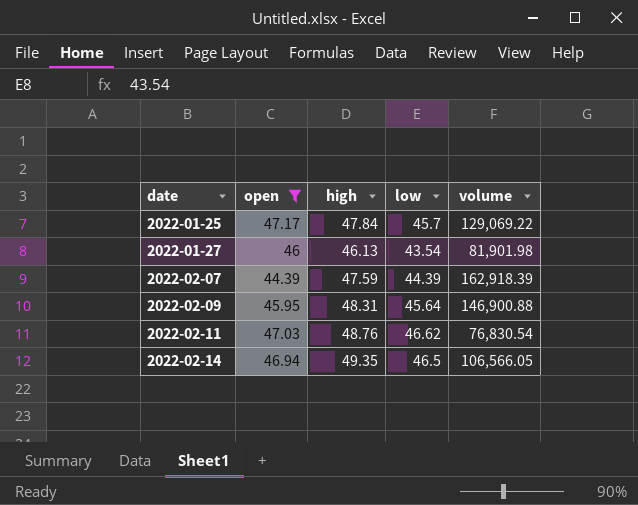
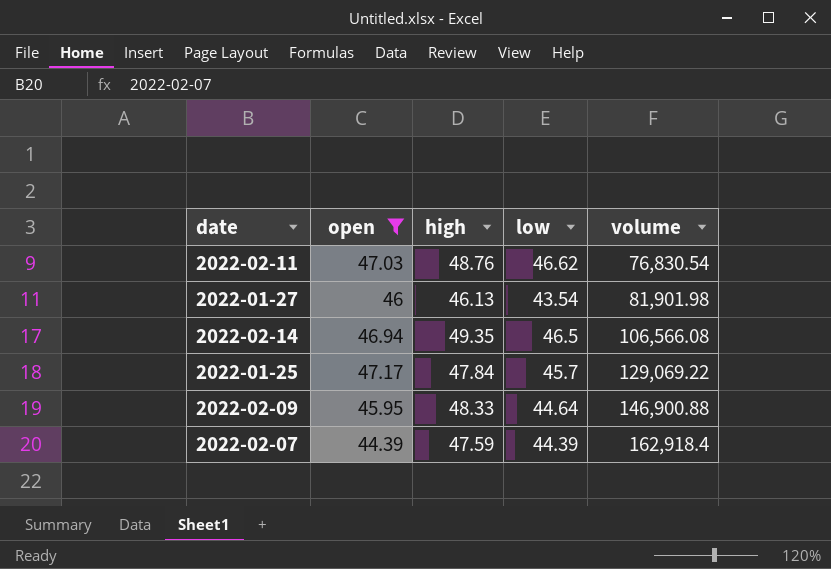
row order: date ascending -> volume ascending
2022-02-14 | volume: 106,566.05 -> 106,566.08
2022-02-09 | high: 48.31 -> 48.33
2022-02-09 | low: 45.64 -> 44.64
2022-02-07 | volume: 162,918.39 -> 162,918.4

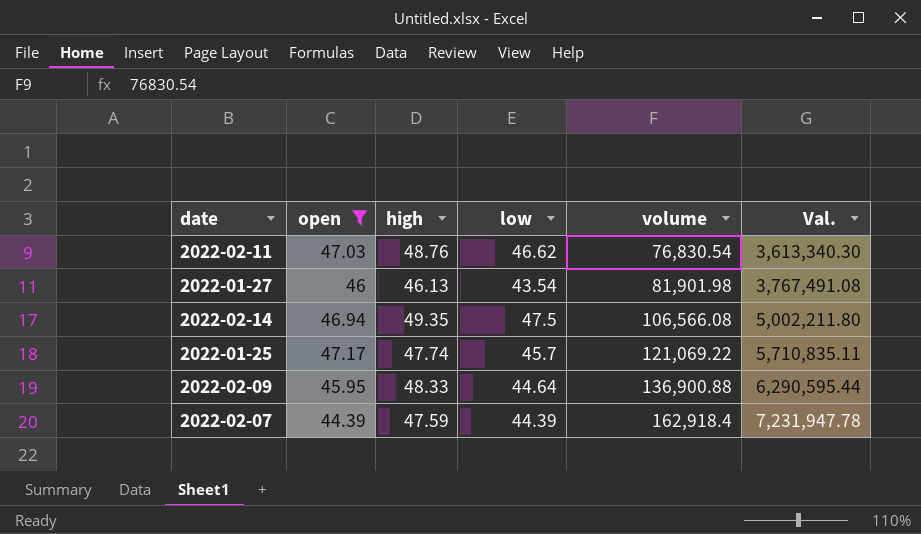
column Val. | formula: none -> [open] * [volume]
2022-02-14 | low: 46.5 -> 47.5
2022-01-25 | high: 47.84 -> 47.74
2022-01-25 | volume: 129,069.22 -> 121,069.22
2022-02-09 | volume: 146,900.88 -> 136,900.88

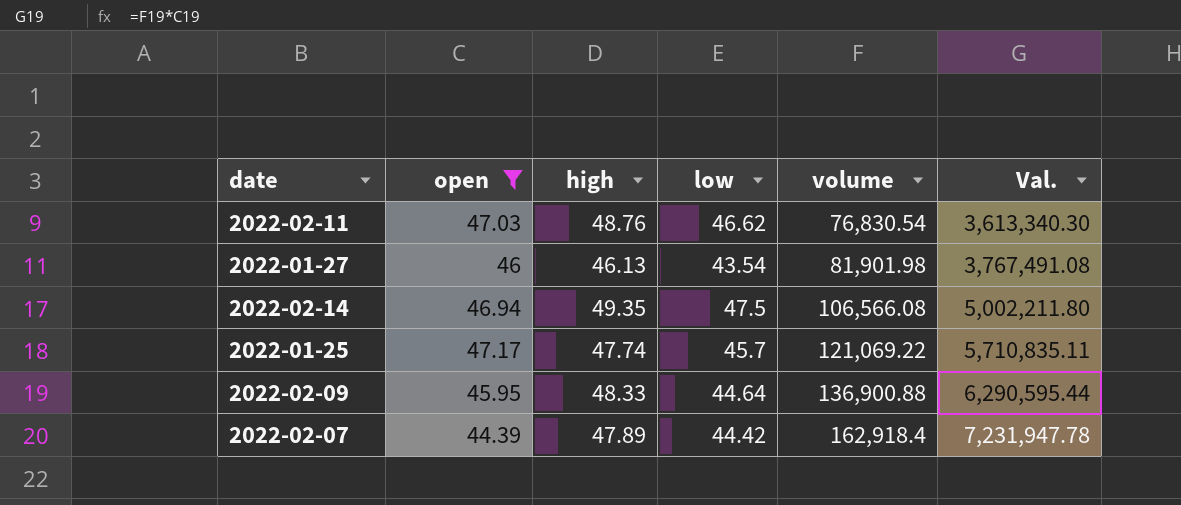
2022-02-07 | high: 47.59 -> 47.89
2022-02-07 | low: 44.39 -> 44.42

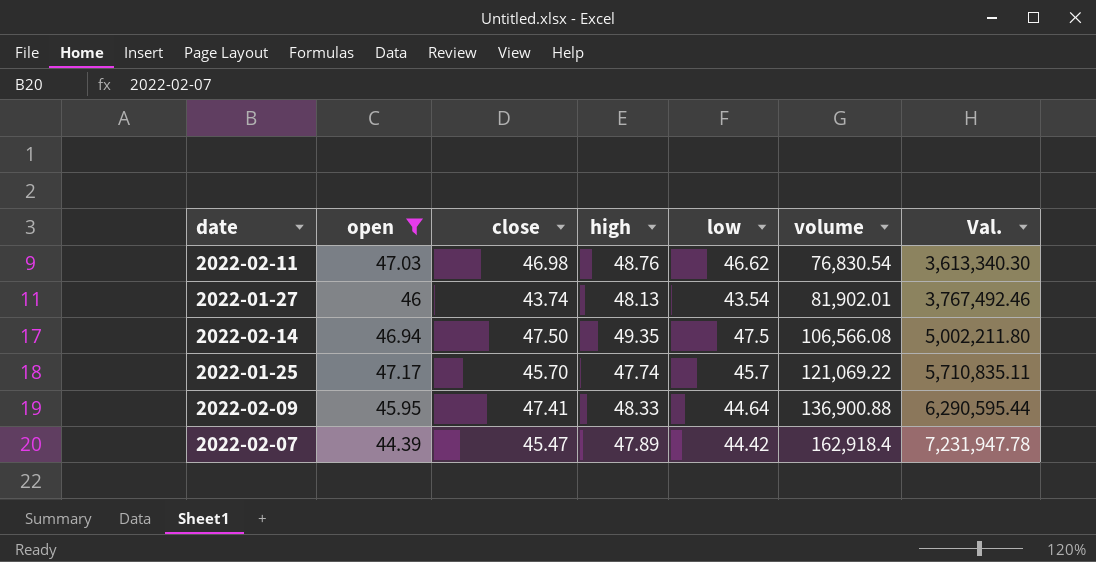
column close | position: none -> 3
2022-01-27 | high: 46.13 -> 48.13
2022-01-27 | volume: 81,901.98 -> 81,902.01
2022-01-27 | Val.: 3,767,491.08 -> 3,767,492.46

